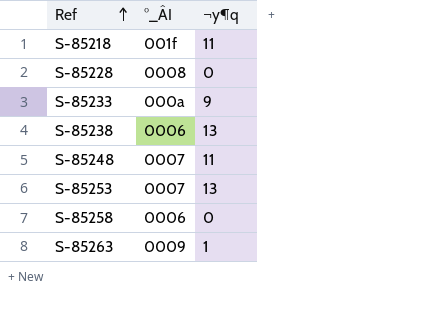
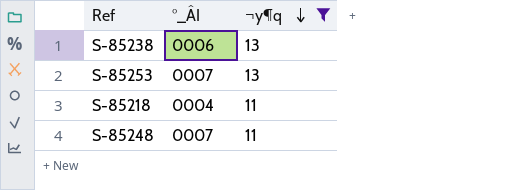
filter: none -> ¬y¶q >= 11
row order: Ref ascending -> ¬y¶q descending
S-85218 | °_ÂI: 001f -> 0004

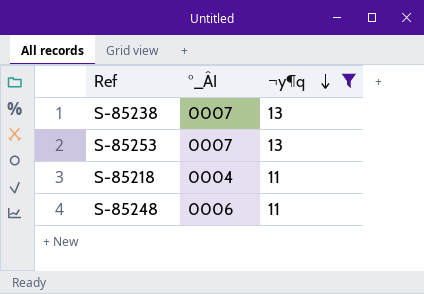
S-85238 | °_ÂI: 0006 -> 0007
S-85248 | °_ÂI: 0007 -> 0006

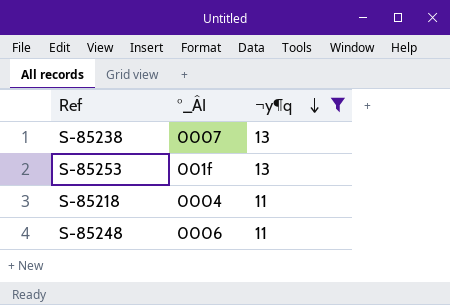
S-85253 | °_ÂI: 0007 -> 001f

